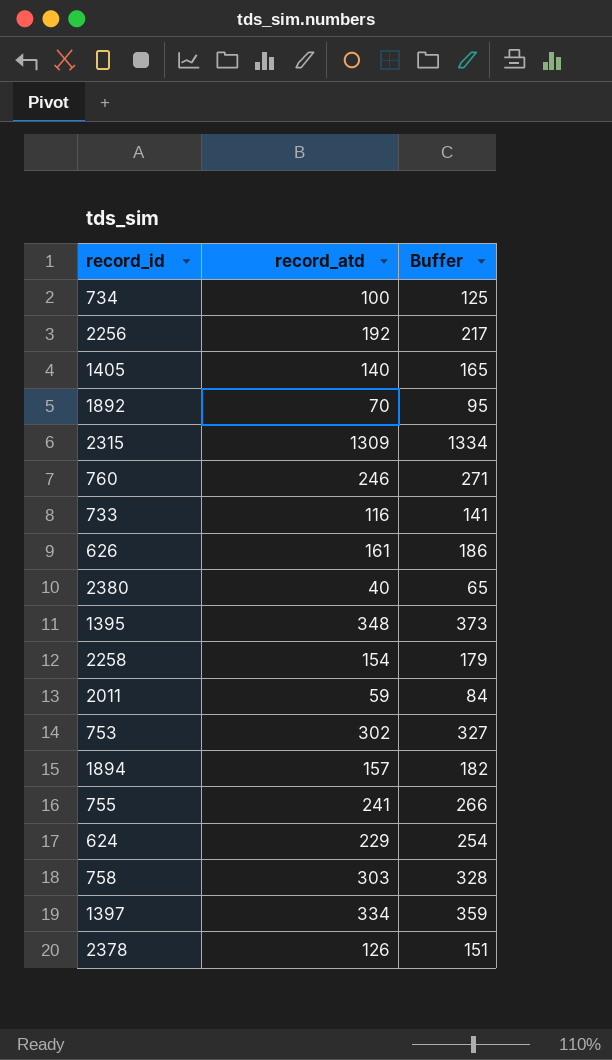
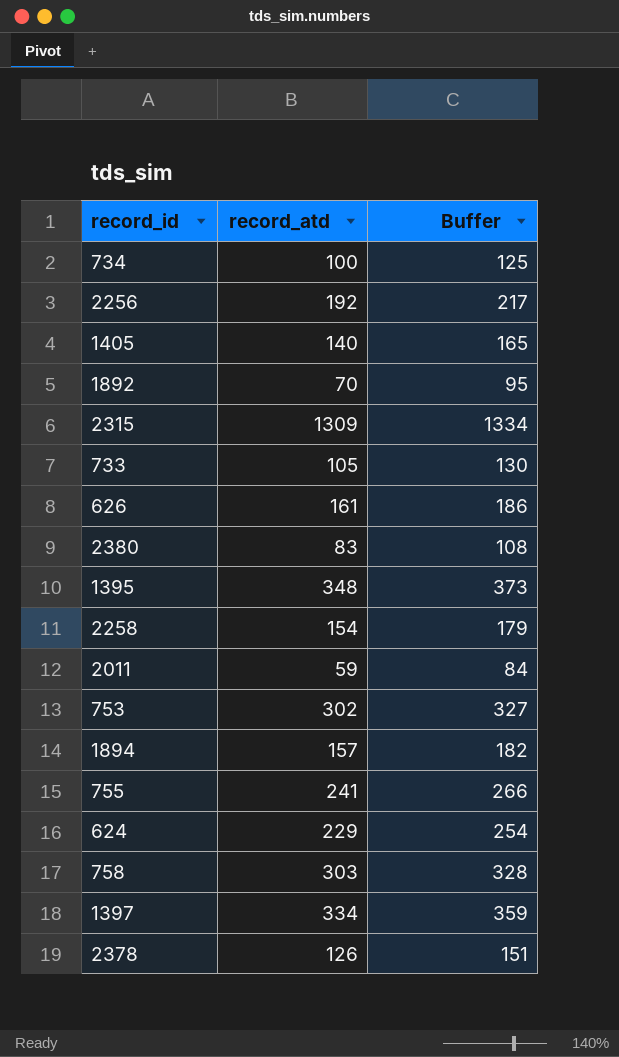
row 760: 246 | 271 -> none
733 | record_atd: 116 -> 105
733 | Buffer: 141 -> 130
2380 | record_atd: 40 -> 83
2380 | Buffer: 65 -> 108

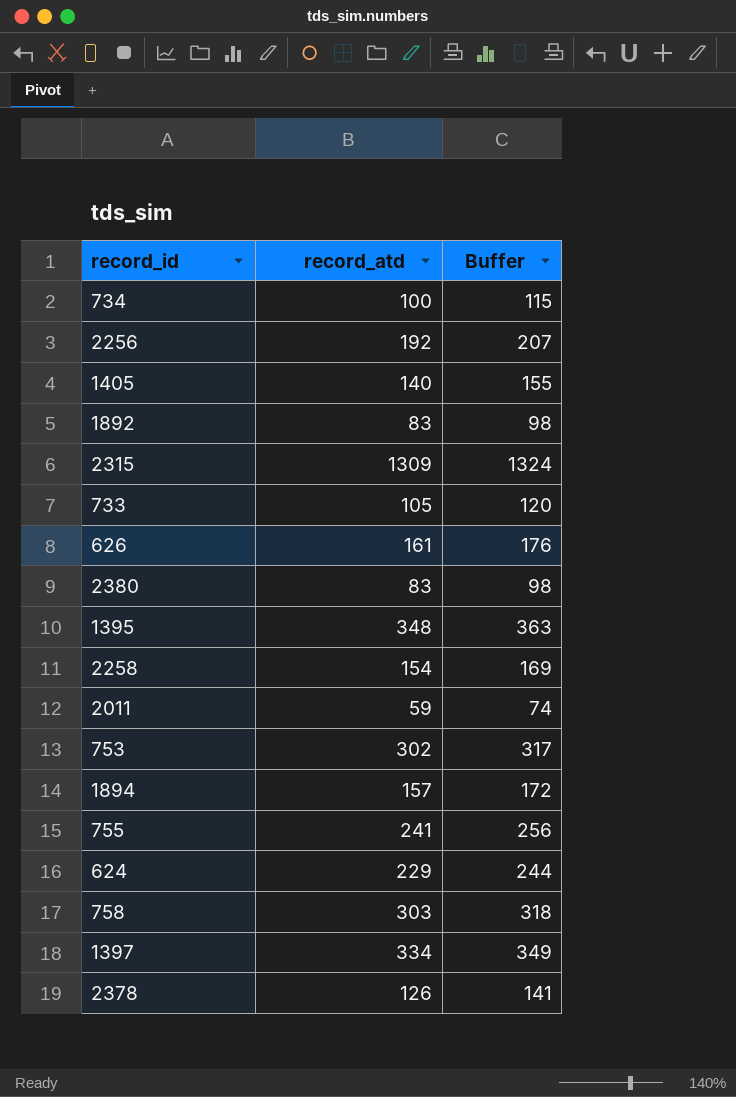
column Buffer | formula: [record_atd] + 25 -> [record_atd] + 15
1892 | record_atd: 70 -> 83

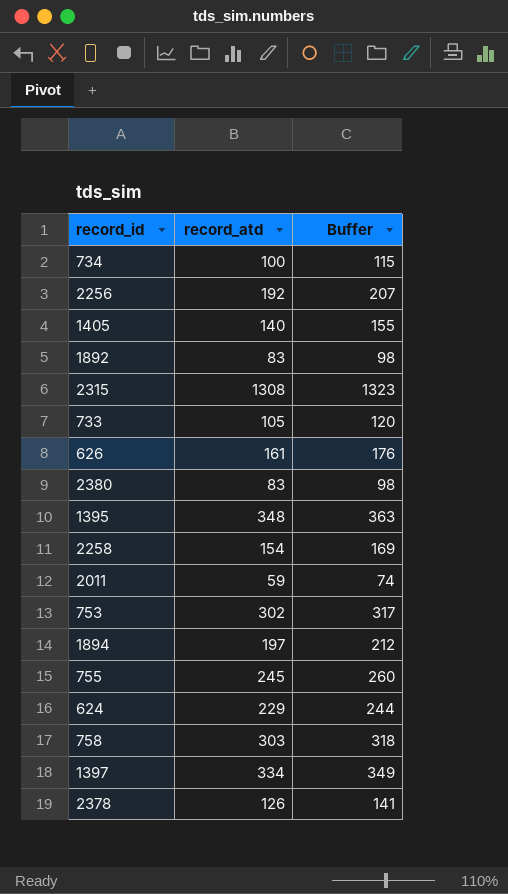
2315 | record_atd: 1309 -> 1308
2315 | Buffer: 1324 -> 1323
1894 | record_atd: 157 -> 197
1894 | Buffer: 172 -> 212
755 | record_atd: 241 -> 245
755 | Buffer: 256 -> 260

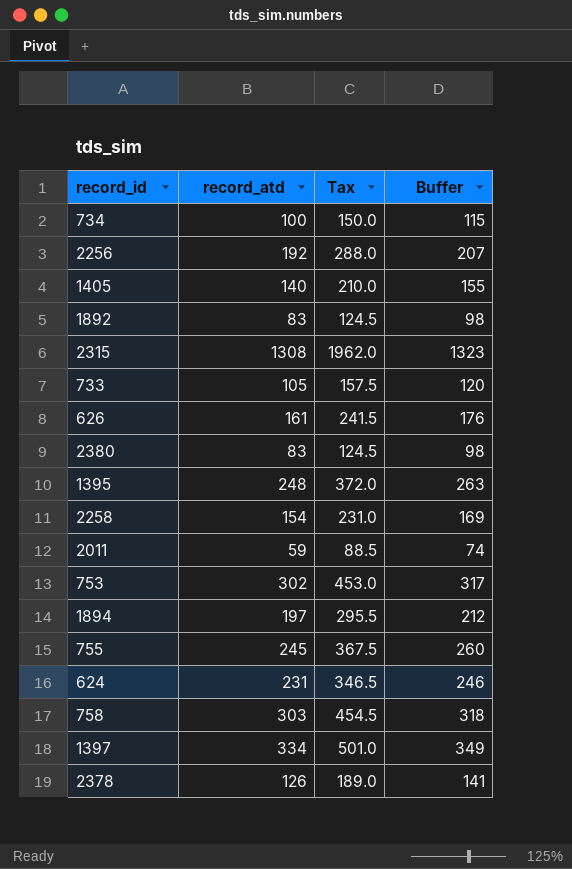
column Tax | formula: none -> [record_atd] * 1.5
1395 | record_atd: 348 -> 248
1395 | Buffer: 363 -> 263
624 | record_atd: 229 -> 231
624 | Buffer: 244 -> 246

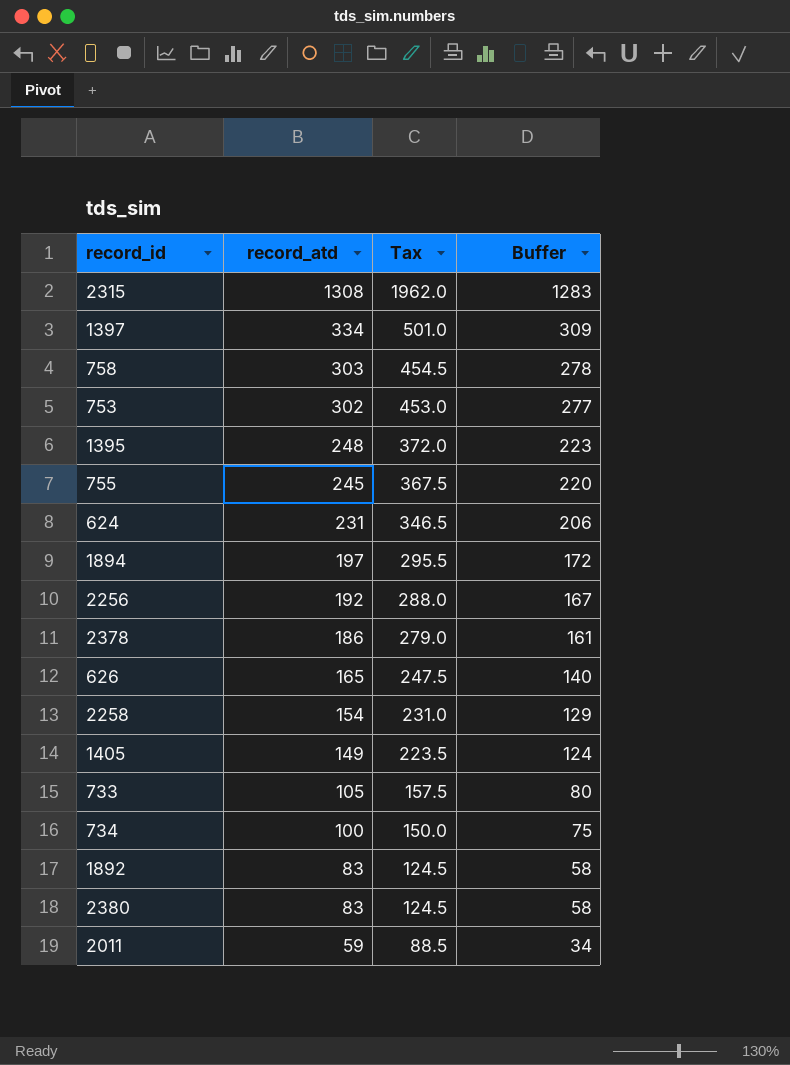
row order: none -> record_atd descending
column Buffer | formula: [record_atd] + 15 -> [record_atd] - 25
2378 | record_atd: 126 -> 186
2378 | Tax: 189.0 -> 279.0
626 | record_atd: 161 -> 165
626 | Tax: 241.5 -> 247.5
1405 | record_atd: 140 -> 149
1405 | Tax: 210.0 -> 223.5

